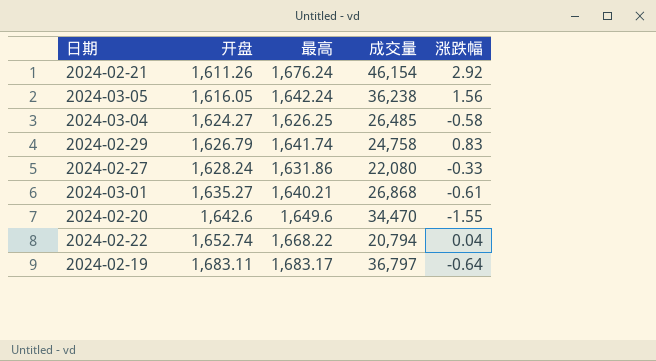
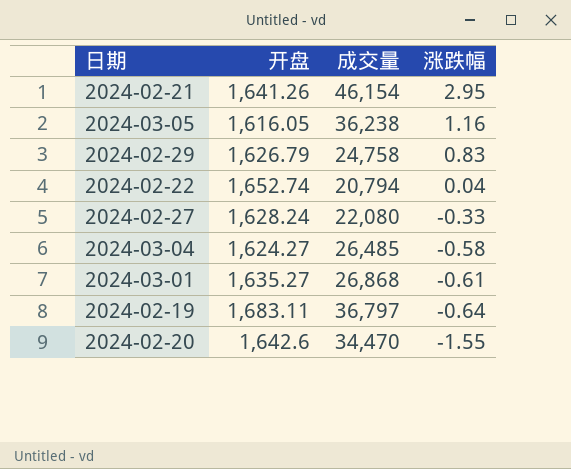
row order: 开盘 ascending -> 涨跌幅 descending
column 最高 | position: 3 -> none
2024-02-21 | 开盘: 1,611.26 -> 1,641.26
2024-02-21 | 涨跌幅: 2.92 -> 2.95
2024-03-05 | 涨跌幅: 1.56 -> 1.16

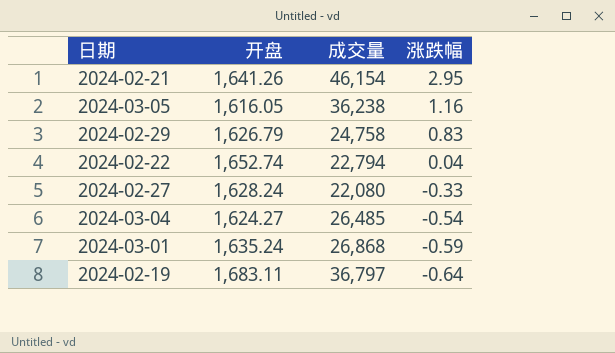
row 2024-02-20: 1,642.6 | 34,470 | -1.55 -> none
2024-02-22 | 成交量: 20,794 -> 22,794
2024-03-04 | 涨跌幅: -0.58 -> -0.54
2024-03-01 | 开盘: 1,635.27 -> 1,635.24
2024-03-01 | 涨跌幅: -0.61 -> -0.59

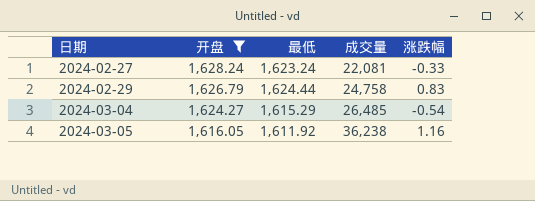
filter: none -> 开盘 <= 1,628.24
row order: 涨跌幅 descending -> 日期 ascending
column 最低 | position: none -> 3
2024-02-27 | 成交量: 22,080 -> 22,081

